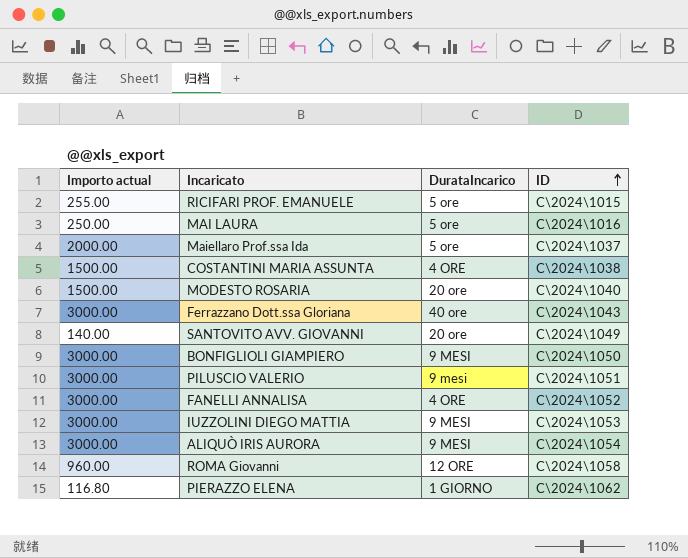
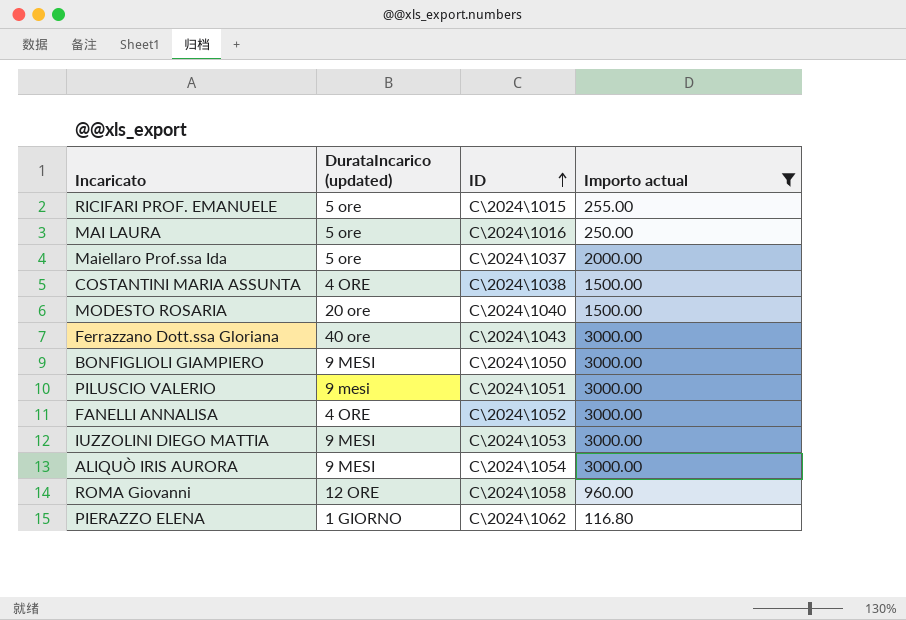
filter: none -> Importo actual != 140.00
column name: DurataIncarico -> DurataIncarico (updated)
column Importo actual | position: 1 -> 4

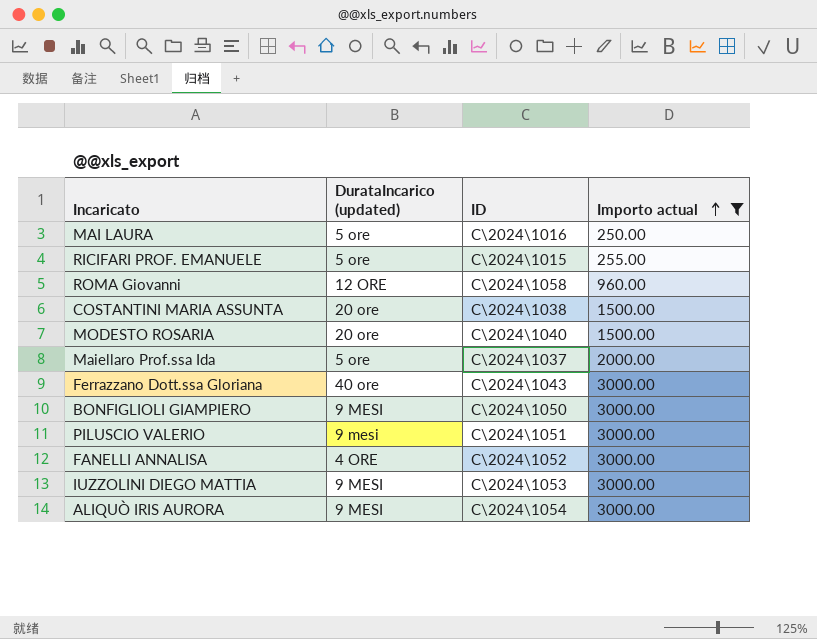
row order: ID ascending -> Importo actual ascending
row PIERAZZO ELENA: 1 GIORNO | C\2024\1062 | 116.80 -> none
COSTANTINI MARIA ASSUNTA | DurataIncarico (updated): 4 ORE -> 20 ore

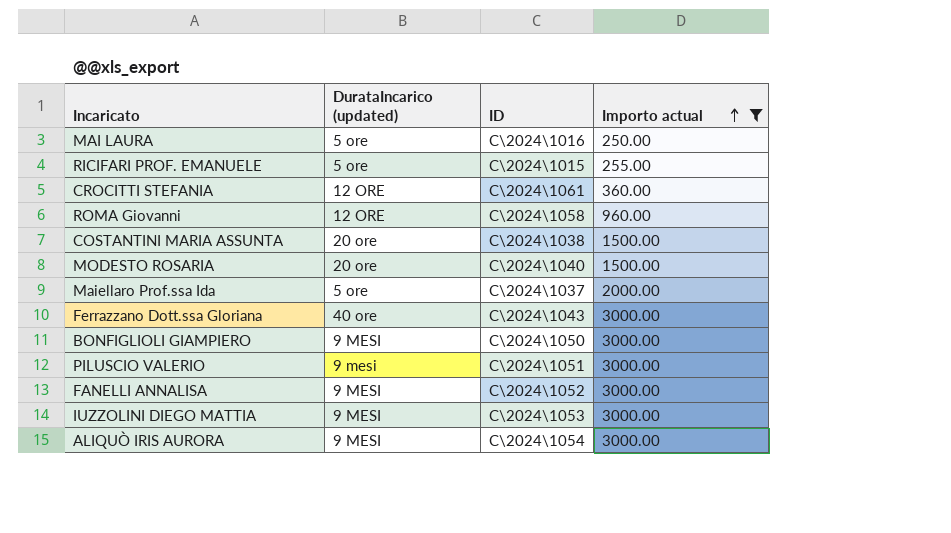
row CROCITTI STEFANIA: none -> 12 ORE | C\2024\1061 | 360.00
FANELLI ANNALISA | DurataIncarico (updated): 4 ORE -> 9 MESI

